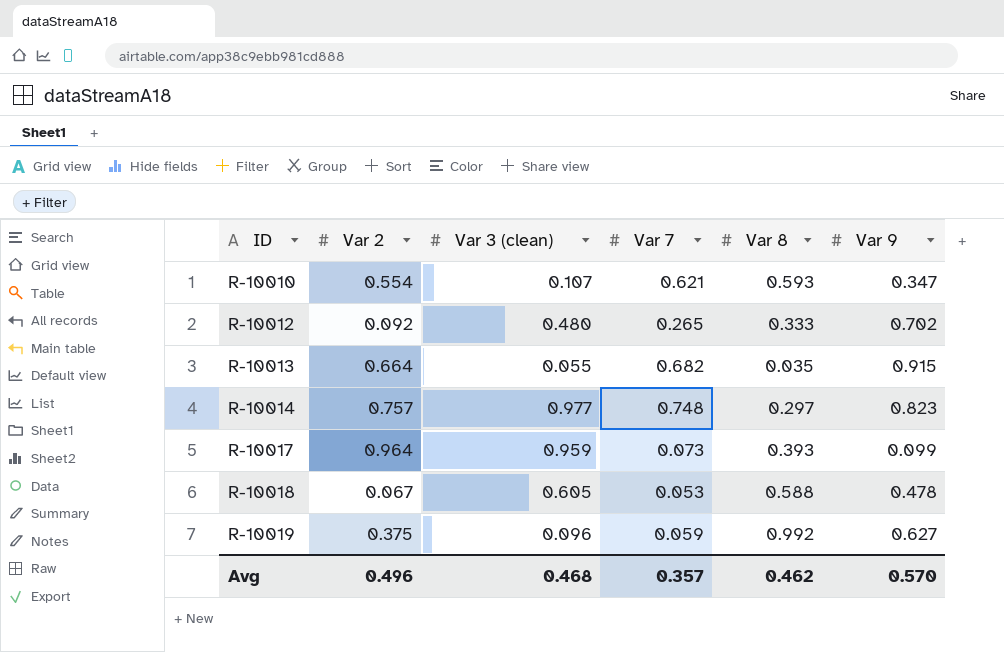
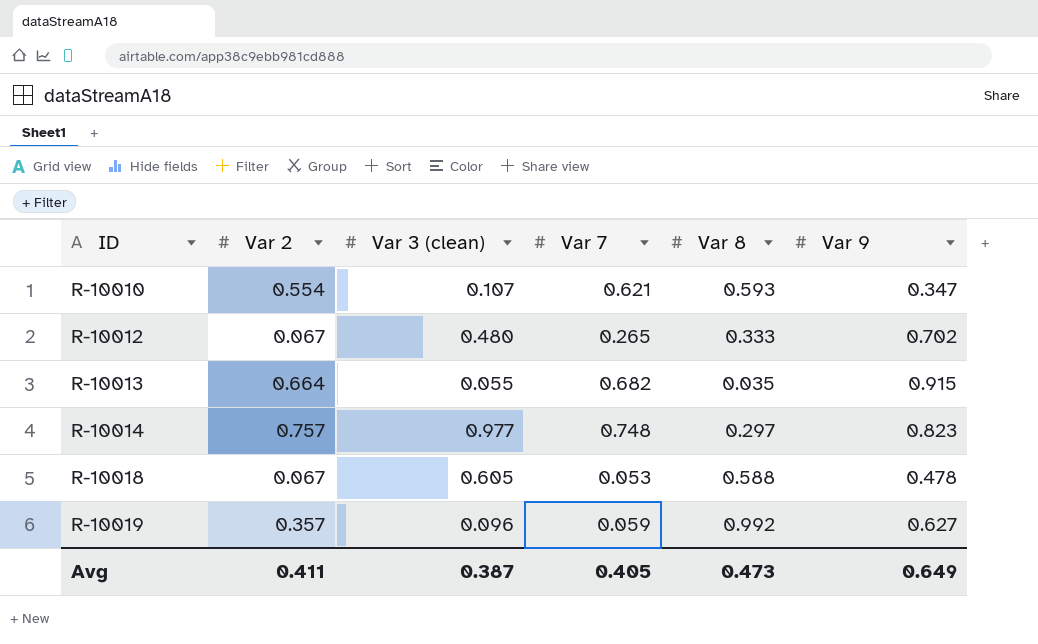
row R-10017: 0.964 | 0.959 | 0.073 | 0.393 | 0.099 -> none
R-10012 | Var 2: 0.092 -> 0.067
R-10019 | Var 2: 0.375 -> 0.357
Avg | Var 2: 0.496 -> 0.411
Avg | Var 3 (clean): 0.468 -> 0.387
Avg | Var 7: 0.357 -> 0.405
Avg | Var 8: 0.462 -> 0.473
Avg | Var 9: 0.570 -> 0.649

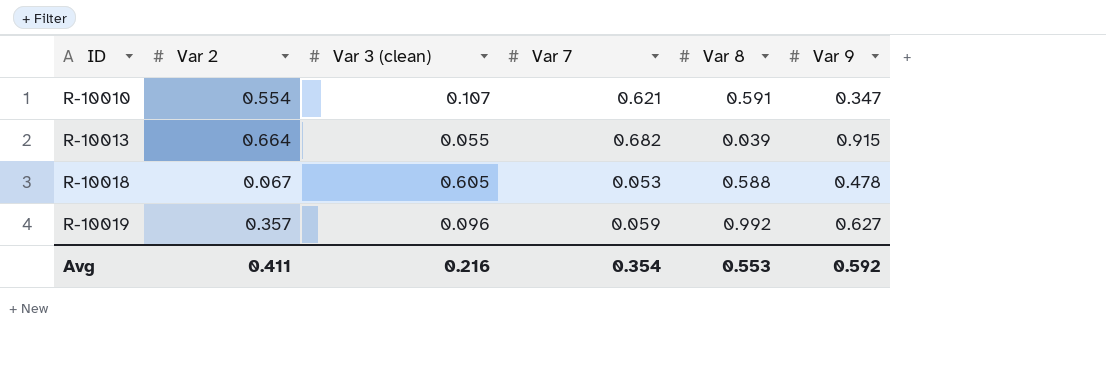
row R-10012: 0.067 | 0.480 | 0.265 | 0.333 | 0.702 -> none
row R-10014: 0.757 | 0.977 | 0.748 | 0.297 | 0.823 -> none
R-10010 | Var 8: 0.593 -> 0.591
R-10013 | Var 8: 0.035 -> 0.039
Avg | Var 3 (clean): 0.387 -> 0.216
Avg | Var 7: 0.405 -> 0.354
Avg | Var 8: 0.473 -> 0.553
Avg | Var 9: 0.649 -> 0.592

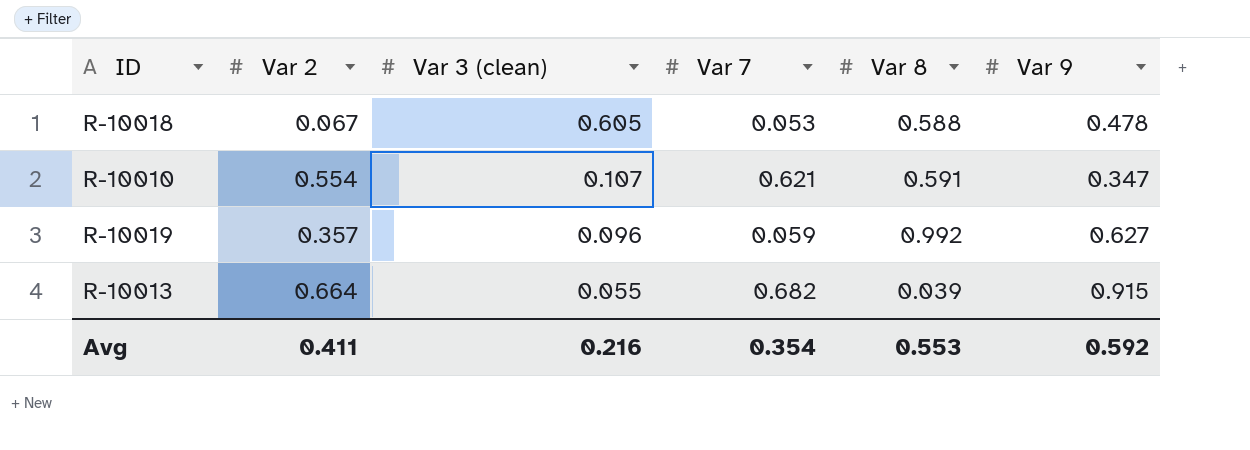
row order: ID ascending -> Var 3 (clean) descending

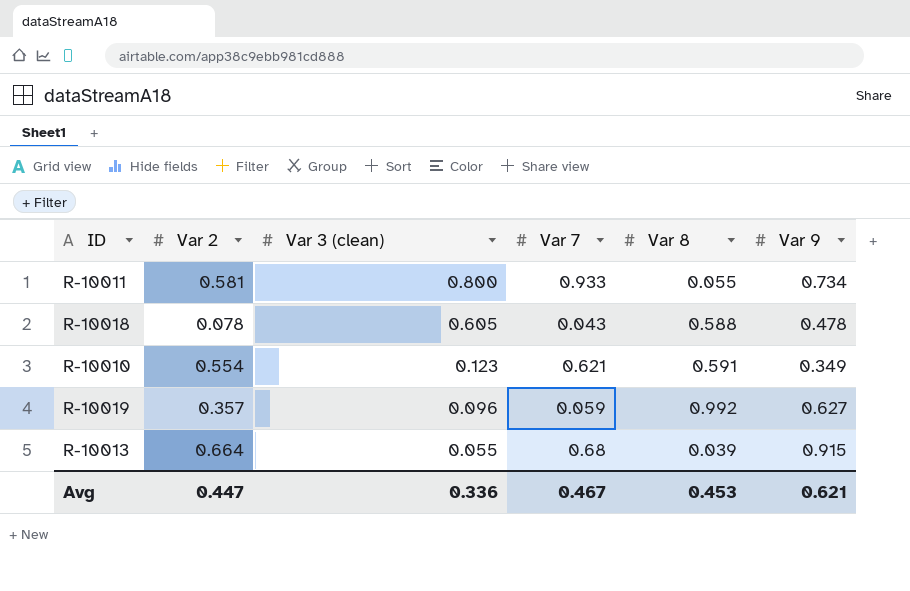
row R-10011: none -> 0.581 | 0.800 | 0.933 | 0.055 | 0.734
R-10018 | Var 2: 0.067 -> 0.078
R-10018 | Var 7: 0.053 -> 0.043
R-10010 | Var 3 (clean): 0.107 -> 0.123
R-10010 | Var 9: 0.347 -> 0.349
R-10013 | Var 7: 0.682 -> 0.68
Avg | Var 2: 0.411 -> 0.447
Avg | Var 3 (clean): 0.216 -> 0.336
Avg | Var 7: 0.354 -> 0.467
Avg | Var 8: 0.553 -> 0.453
Avg | Var 9: 0.592 -> 0.621

